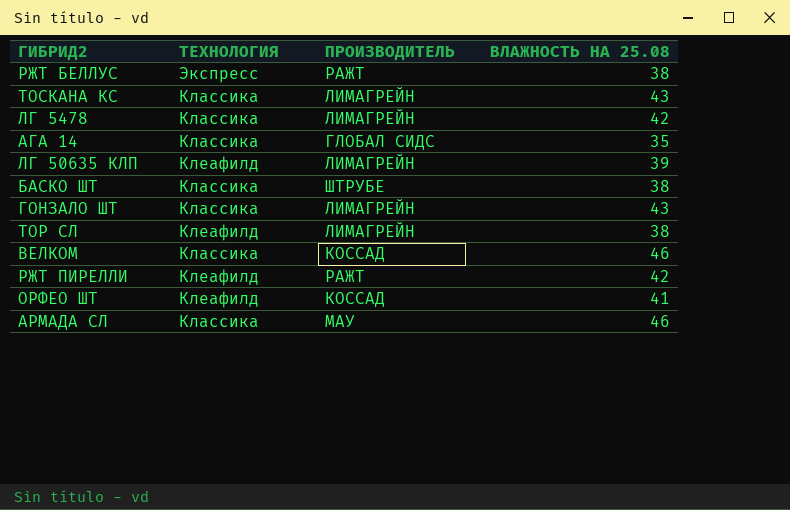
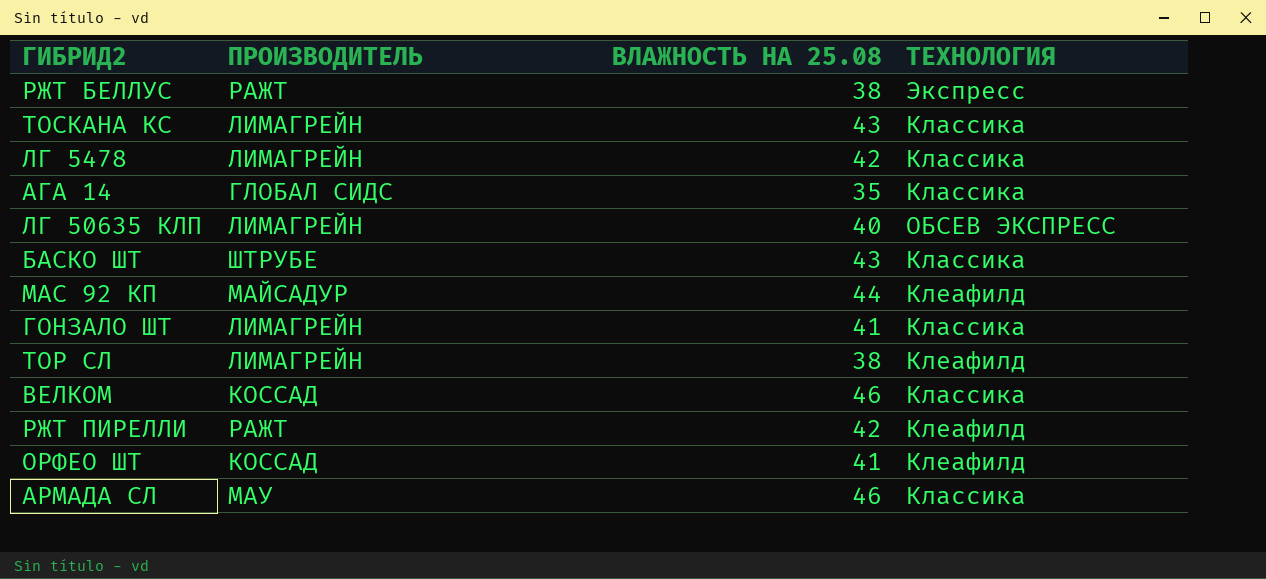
column ТЕХНОЛОГИЯ | position: 2 -> 4
ЛГ 50635 КЛП | ВЛАЖНОСТЬ НА 25.08: 39 -> 40
ЛГ 50635 КЛП | ТЕХНОЛОГИЯ: Клеафилд -> ОБСЕВ ЭКСПРЕСС
БАСКО ШТ | ВЛАЖНОСТЬ НА 25.08: 38 -> 43
row МАС 92 КП: none -> МАЙСАДУР | 44 | Клеафилд
ГОНЗАЛО ШТ | ВЛАЖНОСТЬ НА 25.08: 43 -> 41

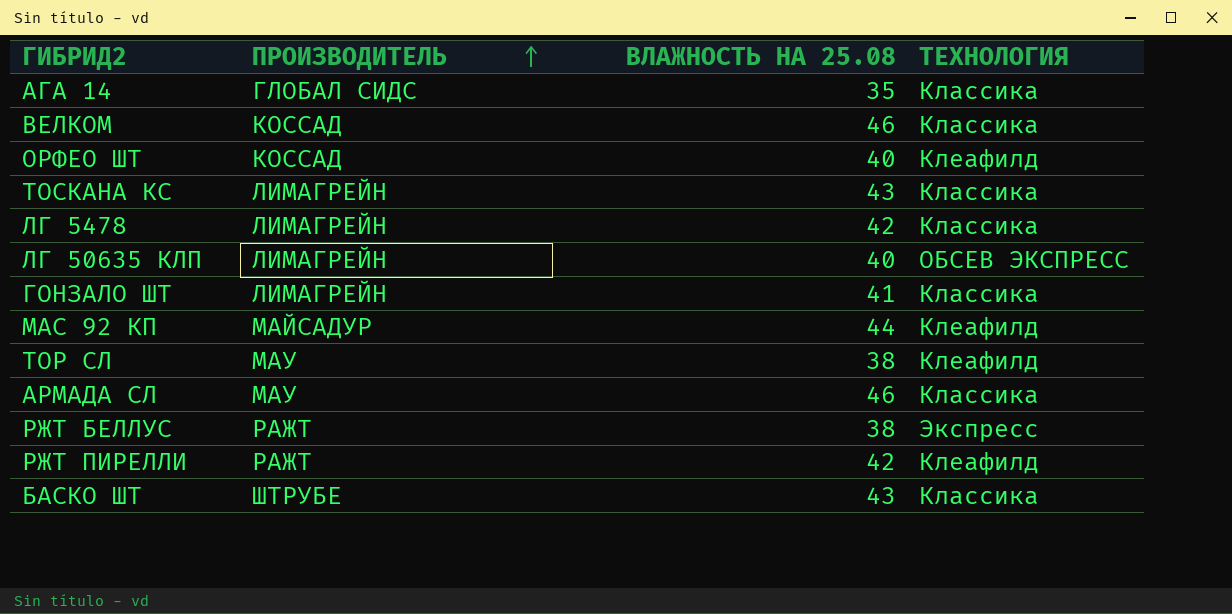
row order: none -> ПРОИЗВОДИТЕЛЬ ascending
ОРФЕО ШТ | ВЛАЖНОСТЬ НА 25.08: 41 -> 40
ТОР СЛ | ПРОИЗВОДИТЕЛЬ: ЛИМАГРЕЙН -> МАУ

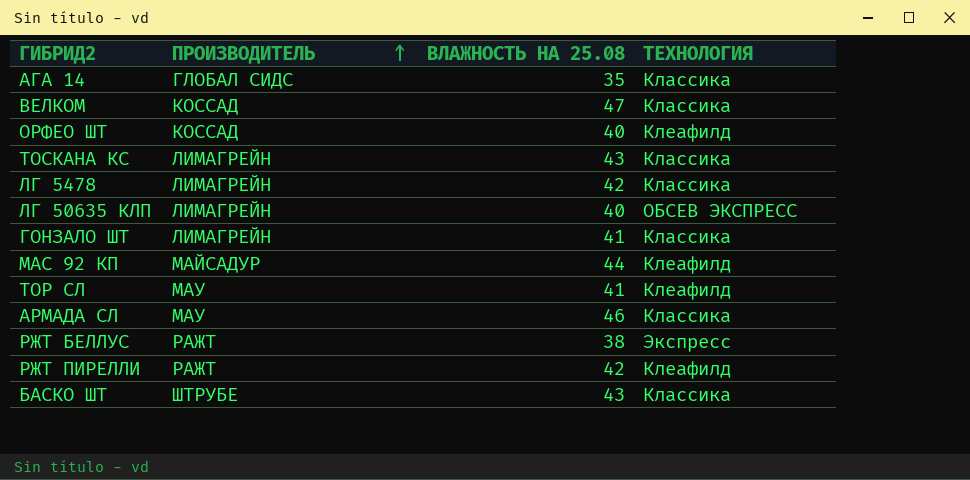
ВЕЛКОМ | ВЛАЖНОСТЬ НА 25.08: 46 -> 47
ТОР СЛ | ВЛАЖНОСТЬ НА 25.08: 38 -> 41

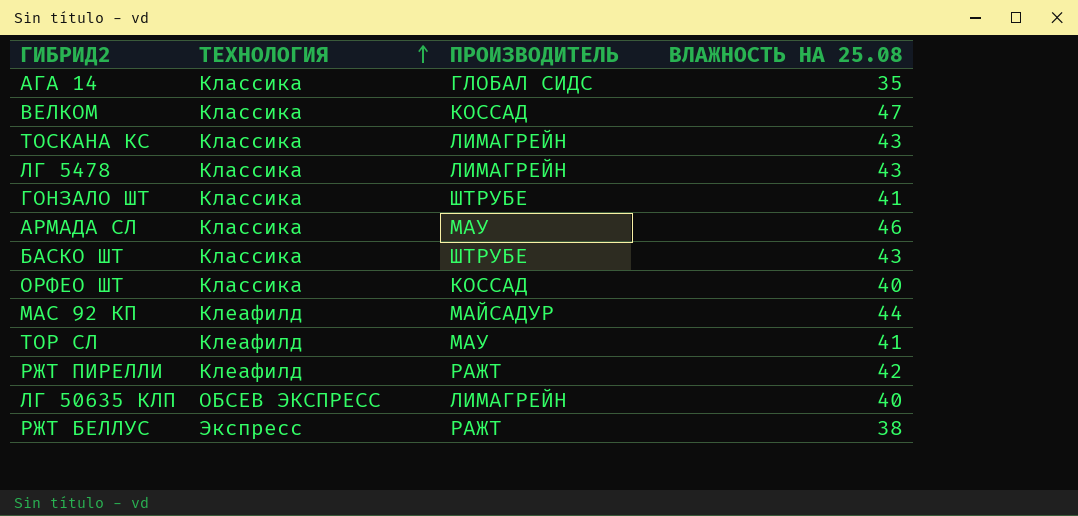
row order: ПРОИЗВОДИТЕЛЬ ascending -> ТЕХНОЛОГИЯ ascending
column ТЕХНОЛОГИЯ | position: 4 -> 2
ЛГ 5478 | ВЛАЖНОСТЬ НА 25.08: 42 -> 43
ГОНЗАЛО ШТ | ПРОИЗВОДИТЕЛЬ: ЛИМАГРЕЙН -> ШТРУБЕ
ОРФЕО ШТ | ТЕХНОЛОГИЯ: Клеафилд -> Классика

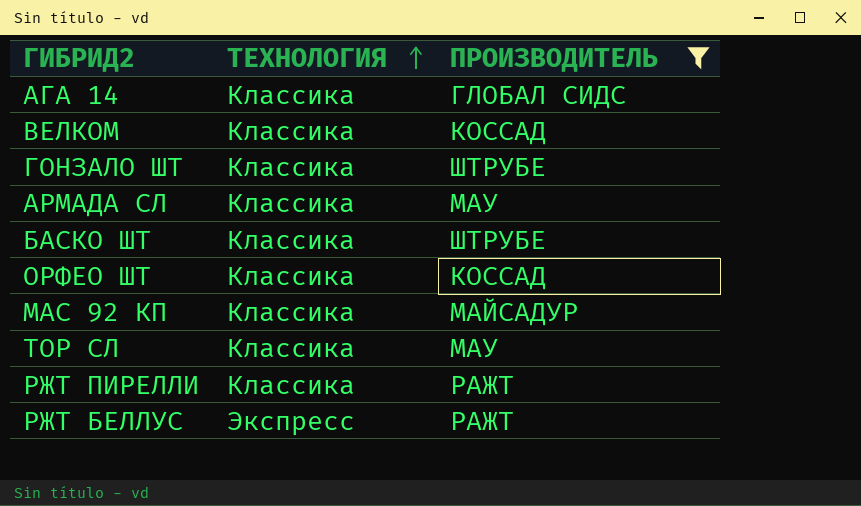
filter: none -> ПРОИЗВОДИТЕЛЬ != ЛИМАГРЕЙН
column ВЛАЖНОСТЬ НА 25.08 | position: 4 -> none
МАС 92 КП | ТЕХНОЛОГИЯ: Клеафилд -> Классика
ТОР СЛ | ТЕХНОЛОГИЯ: Клеафилд -> Классика
РЖТ ПИРЕЛЛИ | ТЕХНОЛОГИЯ: Клеафилд -> Классика

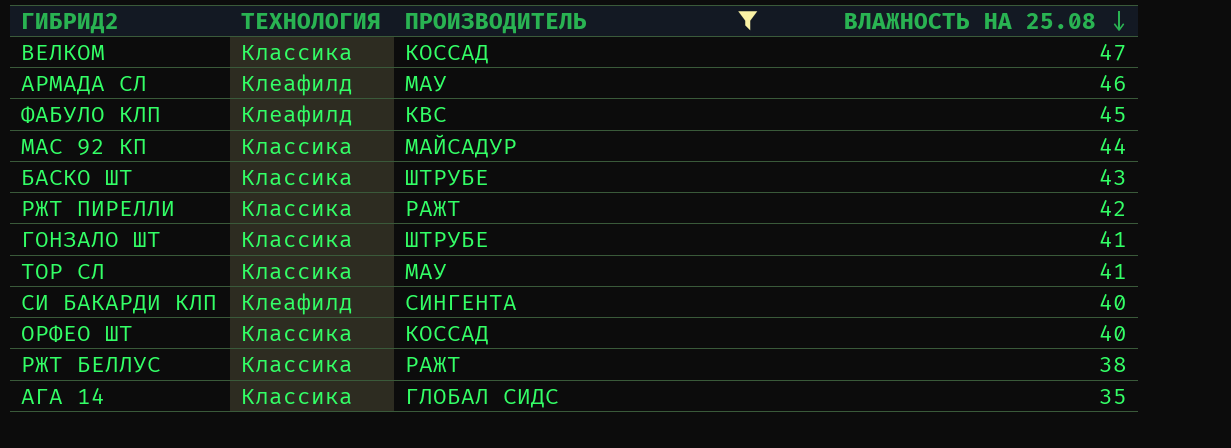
row order: ТЕХНОЛОГИЯ ascending -> ВЛАЖНОСТЬ НА 25.08 descending
column ВЛАЖНОСТЬ НА 25.08 | position: none -> 4
АРМАДА СЛ | ТЕХНОЛОГИЯ: Классика -> Клеафилд
row ФАБУЛО КЛП: none -> Клеафилд | КВС | 45
row СИ БАКАРДИ КЛП: none -> Клеафилд | СИНГЕНТА | 40
РЖТ БЕЛЛУС | ТЕХНОЛОГИЯ: Экспресс -> Классика

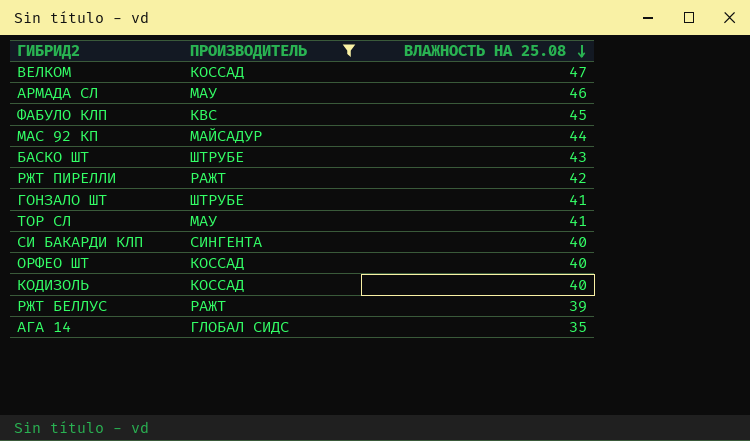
column ТЕХНОЛОГИЯ | position: 2 -> none
row КОДИЗОЛЬ: none -> КОССАД | 40
РЖТ БЕЛЛУС | ВЛАЖНОСТЬ НА 25.08: 38 -> 39

